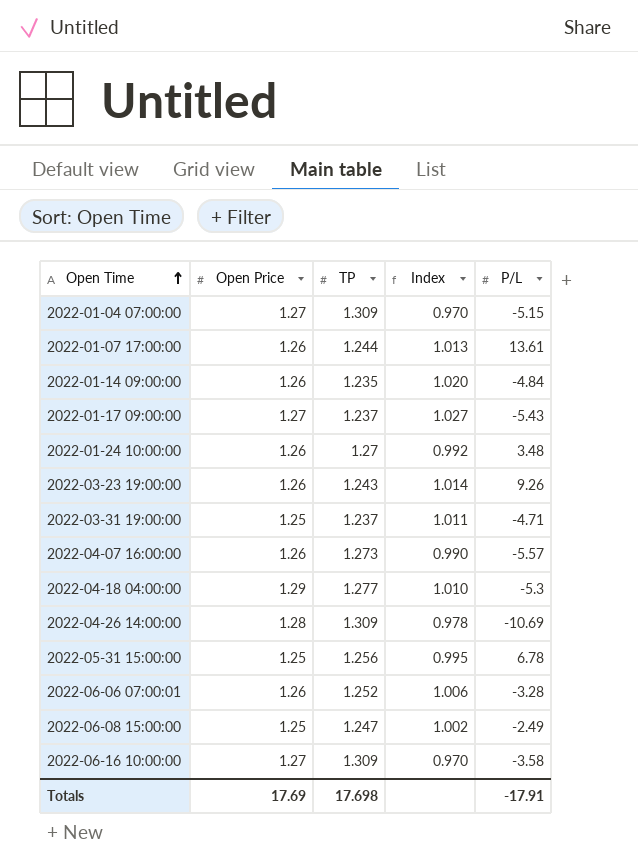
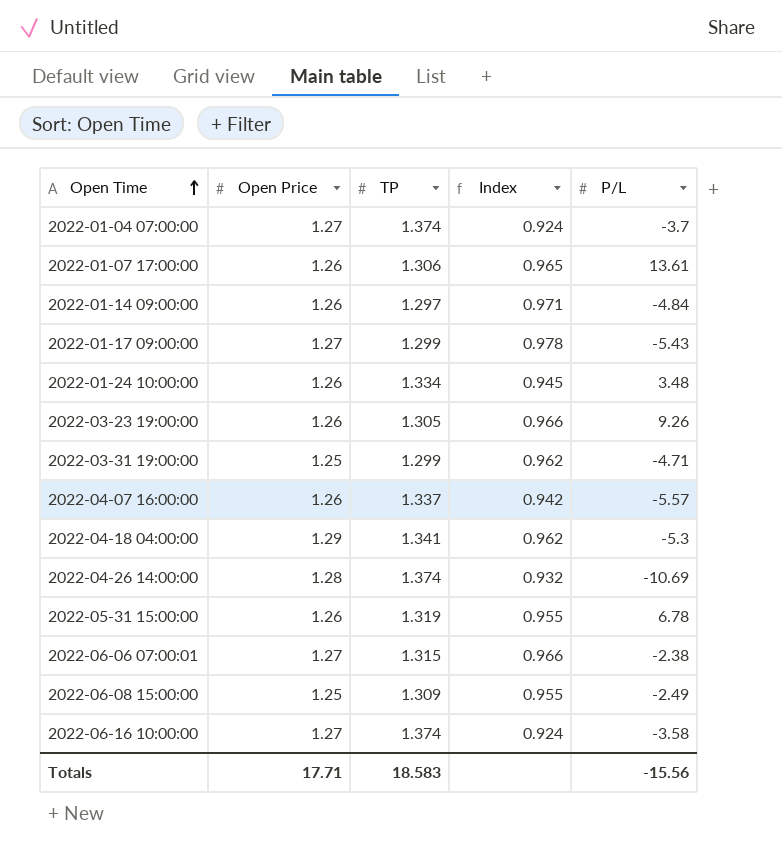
2022-01-04 07:00:00 | TP: 1.309 -> 1.374
2022-01-04 07:00:00 | Index: 0.970 -> 0.924
2022-01-04 07:00:00 | P/L: -5.15 -> -3.7
2022-01-07 17:00:00 | TP: 1.244 -> 1.306
2022-01-07 17:00:00 | Index: 1.013 -> 0.965
2022-01-14 09:00:00 | TP: 1.235 -> 1.297
2022-01-14 09:00:00 | Index: 1.020 -> 0.971
2022-01-17 09:00:00 | TP: 1.237 -> 1.299
2022-01-17 09:00:00 | Index: 1.027 -> 0.978
2022-01-24 10:00:00 | TP: 1.27 -> 1.334
2022-01-24 10:00:00 | Index: 0.992 -> 0.945
2022-03-23 19:00:00 | TP: 1.243 -> 1.305
2022-03-23 19:00:00 | Index: 1.014 -> 0.966
2022-03-31 19:00:00 | TP: 1.237 -> 1.299
2022-03-31 19:00:00 | Index: 1.011 -> 0.962
2022-04-07 16:00:00 | TP: 1.273 -> 1.337
2022-04-07 16:00:00 | Index: 0.990 -> 0.942
2022-04-18 04:00:00 | TP: 1.277 -> 1.341
2022-04-18 04:00:00 | Index: 1.010 -> 0.962
2022-04-26 14:00:00 | TP: 1.309 -> 1.374
2022-04-26 14:00:00 | Index: 0.978 -> 0.932
2022-05-31 15:00:00 | Open Price: 1.25 -> 1.26
2022-05-31 15:00:00 | TP: 1.256 -> 1.319
2022-05-31 15:00:00 | Index: 0.995 -> 0.955
2022-06-06 07:00:01 | Open Price: 1.26 -> 1.27
2022-06-06 07:00:01 | TP: 1.252 -> 1.315
2022-06-06 07:00:01 | Index: 1.006 -> 0.966
2022-06-06 07:00:01 | P/L: -3.28 -> -2.38
2022-06-08 15:00:00 | TP: 1.247 -> 1.309
2022-06-08 15:00:00 | Index: 1.002 -> 0.955
2022-06-16 10:00:00 | TP: 1.309 -> 1.374
2022-06-16 10:00:00 | Index: 0.970 -> 0.924
Totals | Open Price: 17.69 -> 17.71
Totals | TP: 17.698 -> 18.583
Totals | P/L: -17.91 -> -15.56

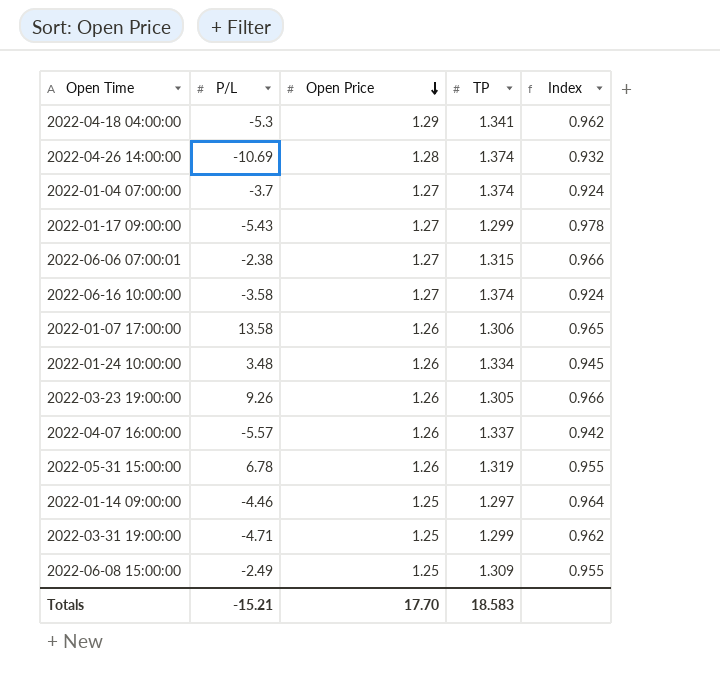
row order: Open Time ascending -> Open Price descending
column P/L | position: 5 -> 2
2022-01-07 17:00:00 | P/L: 13.61 -> 13.58
2022-01-14 09:00:00 | P/L: -4.84 -> -4.46
2022-01-14 09:00:00 | Open Price: 1.26 -> 1.25
2022-01-14 09:00:00 | Index: 0.971 -> 0.964
Totals | P/L: -15.56 -> -15.21
Totals | Open Price: 17.71 -> 17.70

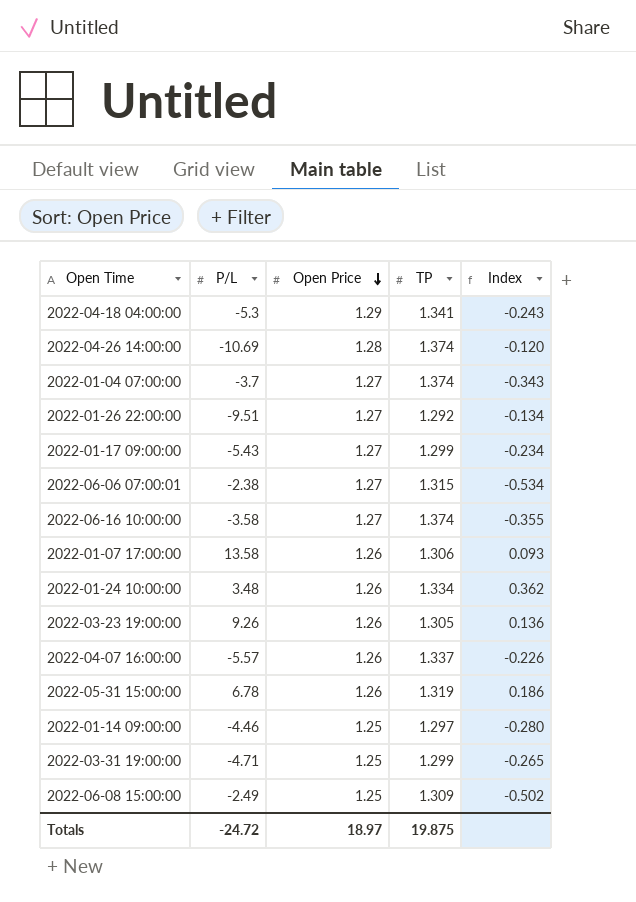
column Index | formula: [Open Price] / [TP] -> [Open Price] / [P/L]
row 2022-01-26 22:00:00: none -> -9.51 | 1.27 | 1.292 | -0.134
Totals | P/L: -15.21 -> -24.72
Totals | Open Price: 17.70 -> 18.97
Totals | TP: 18.583 -> 19.875

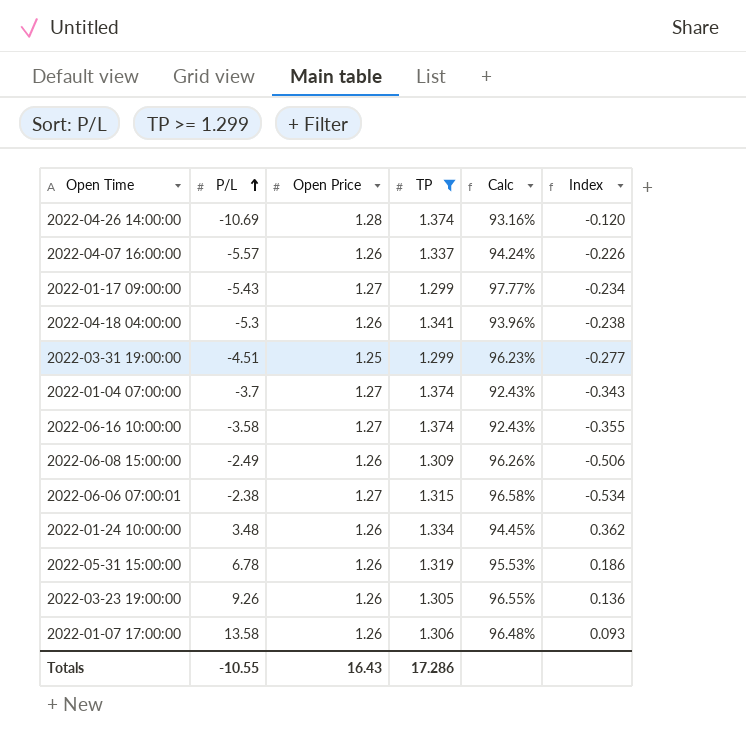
filter: none -> TP >= 1.299
row order: Open Price descending -> P/L ascending
column Calc | formula: none -> [Open Price] / [TP]
2022-04-18 04:00:00 | Open Price: 1.29 -> 1.26
2022-04-18 04:00:00 | Index: -0.243 -> -0.238
2022-03-31 19:00:00 | P/L: -4.71 -> -4.51
2022-03-31 19:00:00 | Index: -0.265 -> -0.277
2022-06-08 15:00:00 | Open Price: 1.25 -> 1.26
2022-06-08 15:00:00 | Index: -0.502 -> -0.506
Totals | P/L: -24.72 -> -10.55
Totals | Open Price: 18.97 -> 16.43
Totals | TP: 19.875 -> 17.286

